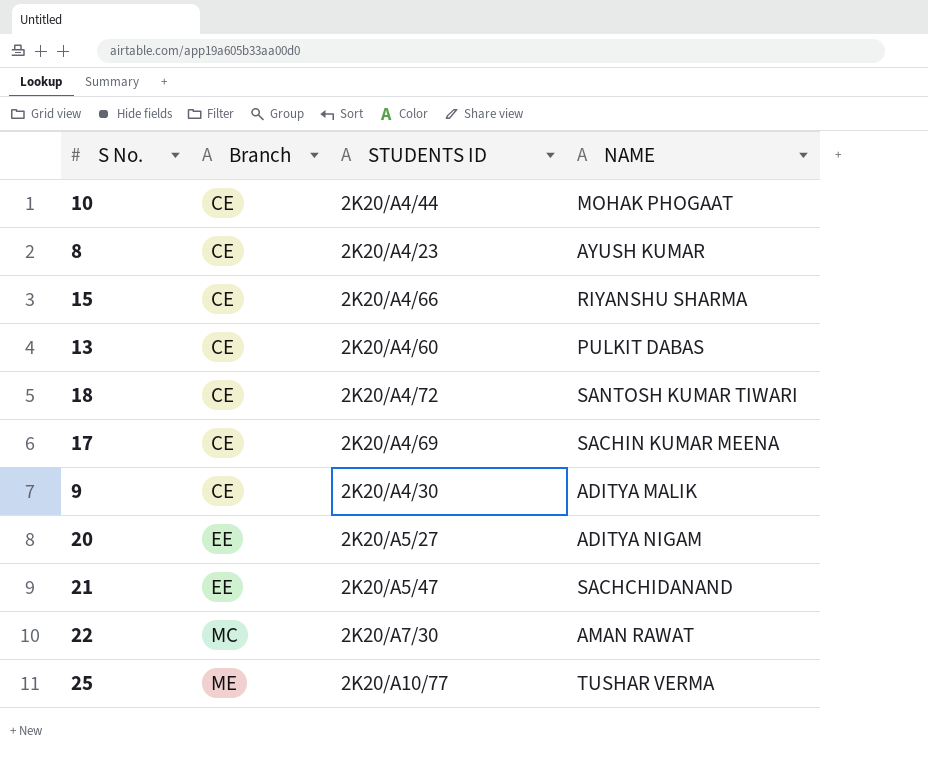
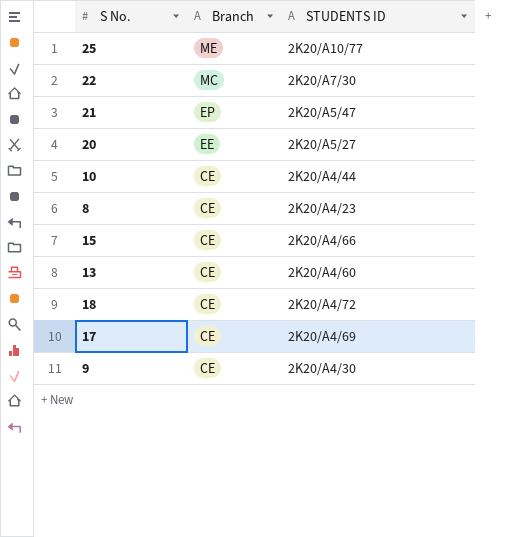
row order: Branch ascending -> Branch descending
column NAME | position: 4 -> none
21 | Branch: EE -> EP

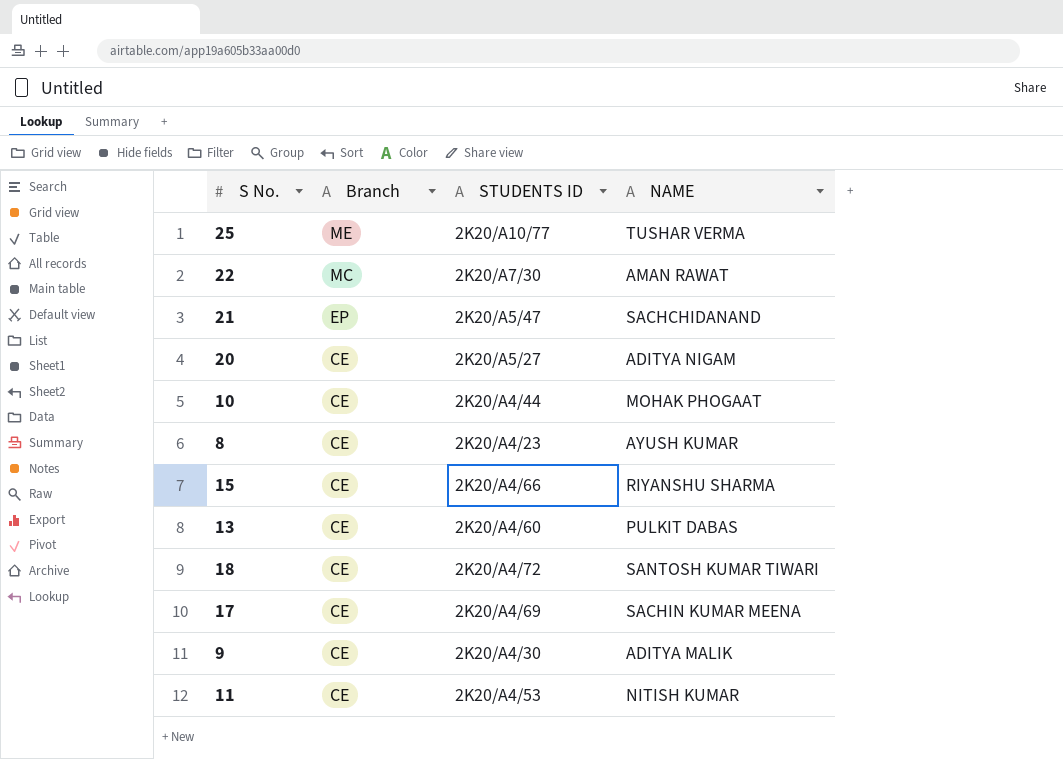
column NAME | position: none -> 4
20 | Branch: EE -> CE
row 11: none -> CE | 2K20/A4/53 | NITISH KUMAR

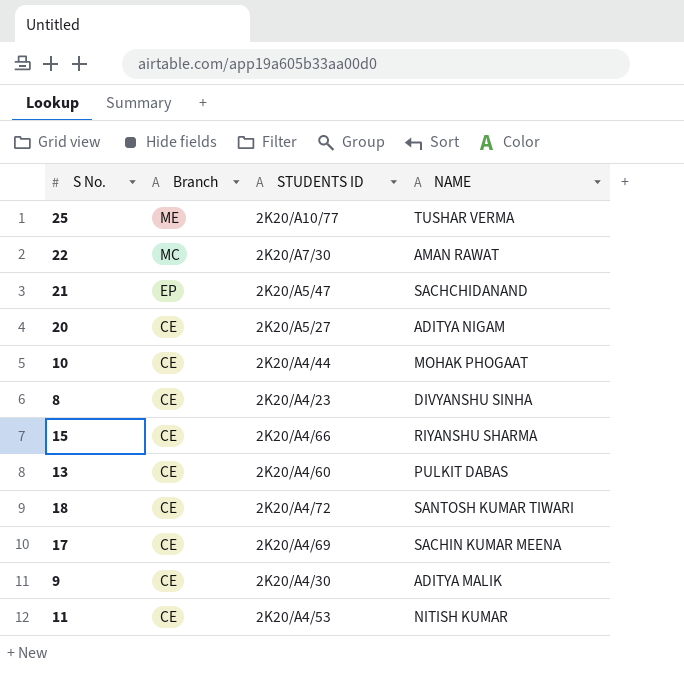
8 | NAME: AYUSH KUMAR -> DIVYANSHU SINHA

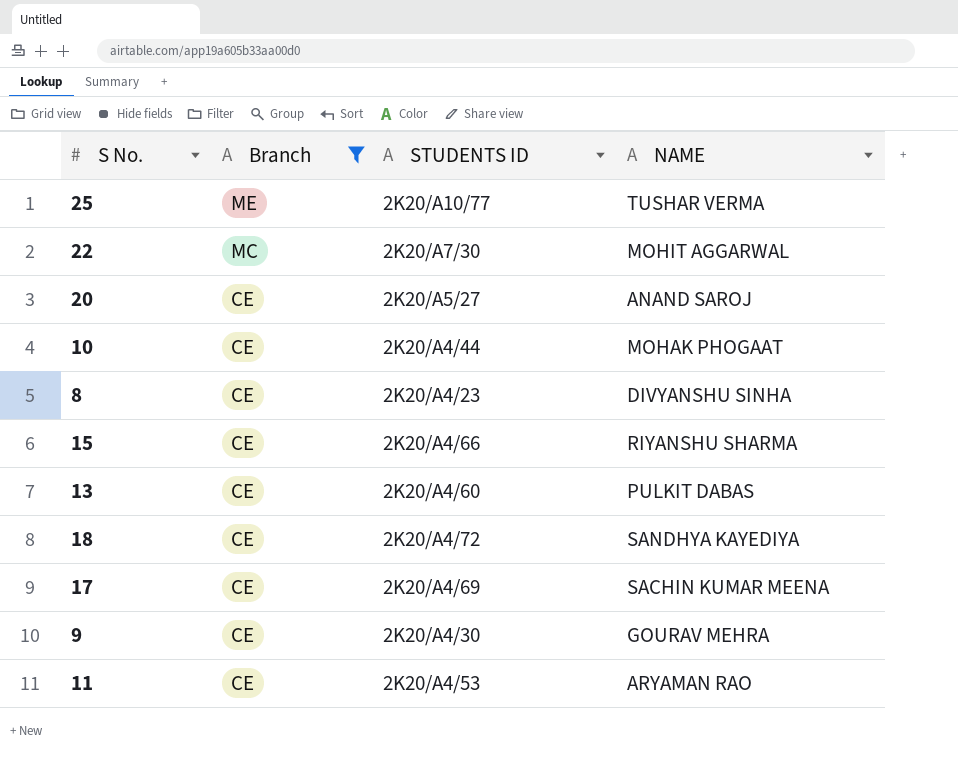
filter: none -> Branch != EP
22 | NAME: AMAN RAWAT -> MOHIT AGGARWAL
20 | NAME: ADITYA NIGAM -> ANAND SAROJ
18 | NAME: SANTOSH KUMAR TIWARI -> SANDHYA KAYEDIYA
9 | NAME: ADITYA MALIK -> GOURAV MEHRA
11 | NAME: NITISH KUMAR -> ARYAMAN RAO

